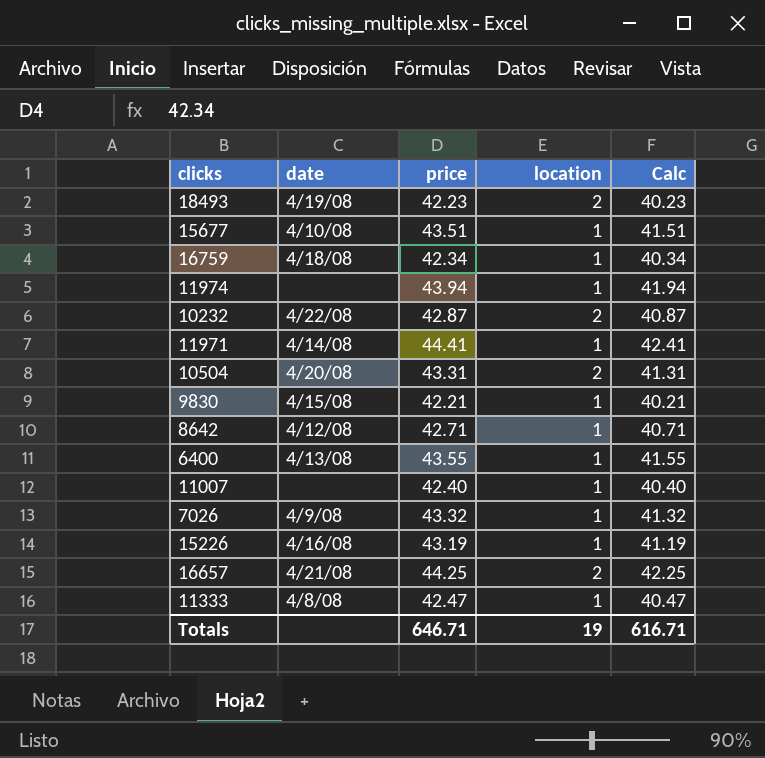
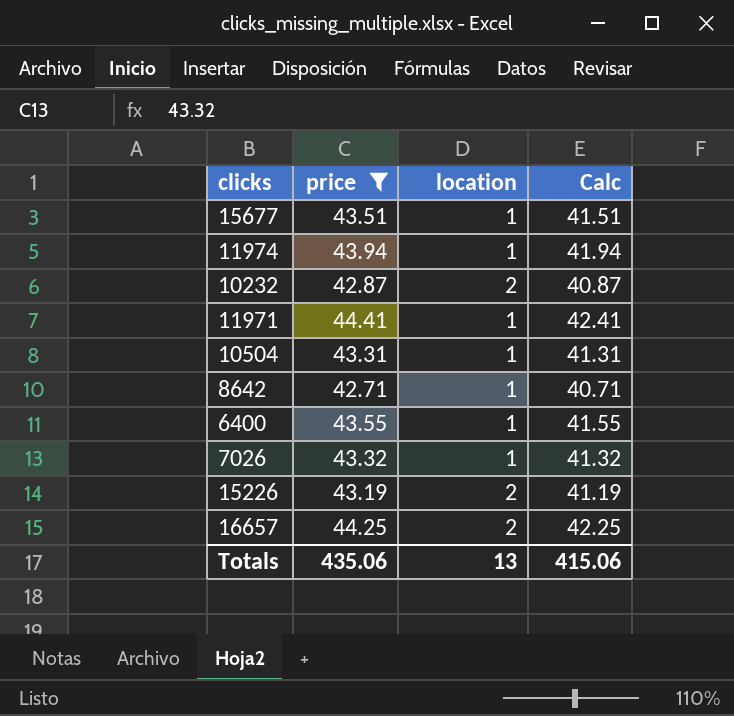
filter: none -> price >= 42.71
column date | position: 2 -> none
10504 | location: 2 -> 1
15226 | location: 1 -> 2
Totals | price: 646.71 -> 435.06
Totals | location: 19 -> 13
Totals | Calc: 616.71 -> 415.06

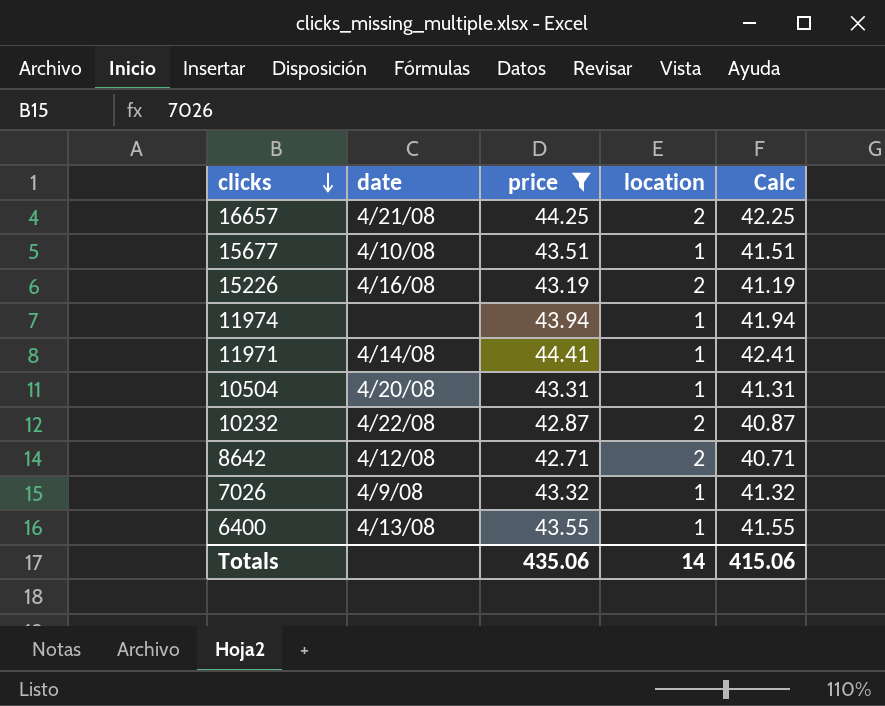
row order: none -> clicks descending
column date | position: none -> 2
8642 | location: 1 -> 2
Totals | location: 13 -> 14

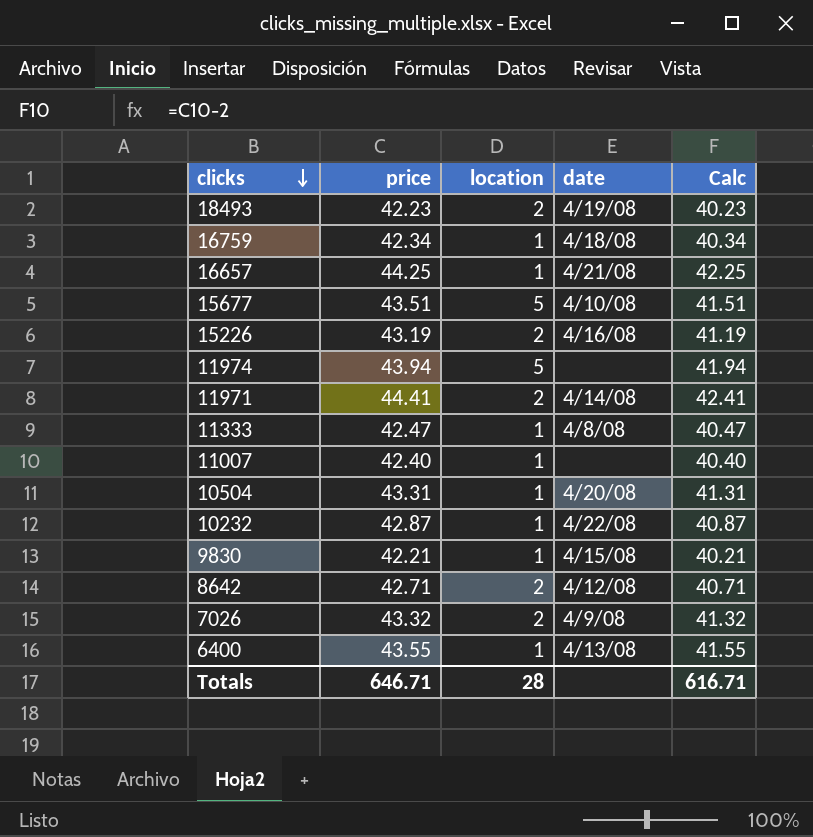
filter: price >= 42.71 -> none
column date | position: 2 -> 4
16657 | location: 2 -> 1
15677 | location: 1 -> 5
11974 | location: 1 -> 5
11971 | location: 1 -> 2
10232 | location: 2 -> 1
7026 | location: 1 -> 2
Totals | price: 435.06 -> 646.71
Totals | location: 14 -> 28
Totals | Calc: 415.06 -> 616.71

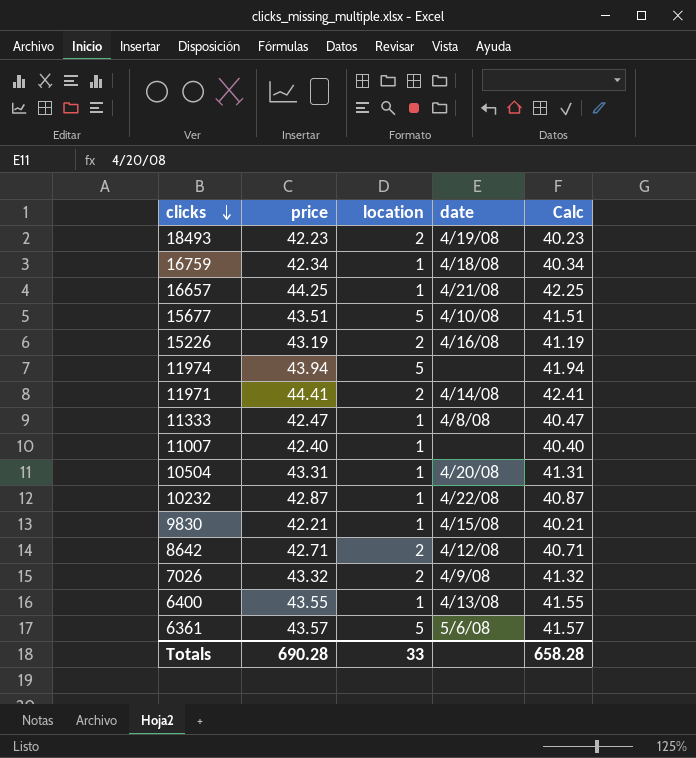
row 6361: none -> 43.57 | 5 | 5/6/08 | 41.57
Totals | price: 646.71 -> 690.28
Totals | location: 28 -> 33
Totals | Calc: 616.71 -> 658.28

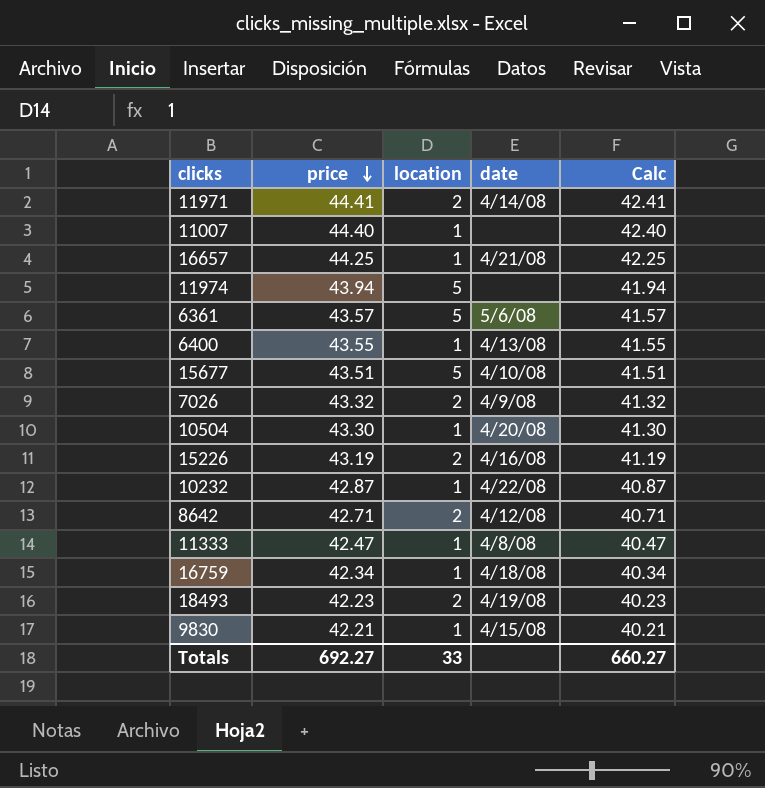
row order: clicks descending -> price descending
11007 | price: 42.40 -> 44.40
11007 | Calc: 40.40 -> 42.40
10504 | price: 43.31 -> 43.30
10504 | Calc: 41.31 -> 41.30
Totals | price: 690.28 -> 692.27
Totals | Calc: 658.28 -> 660.27

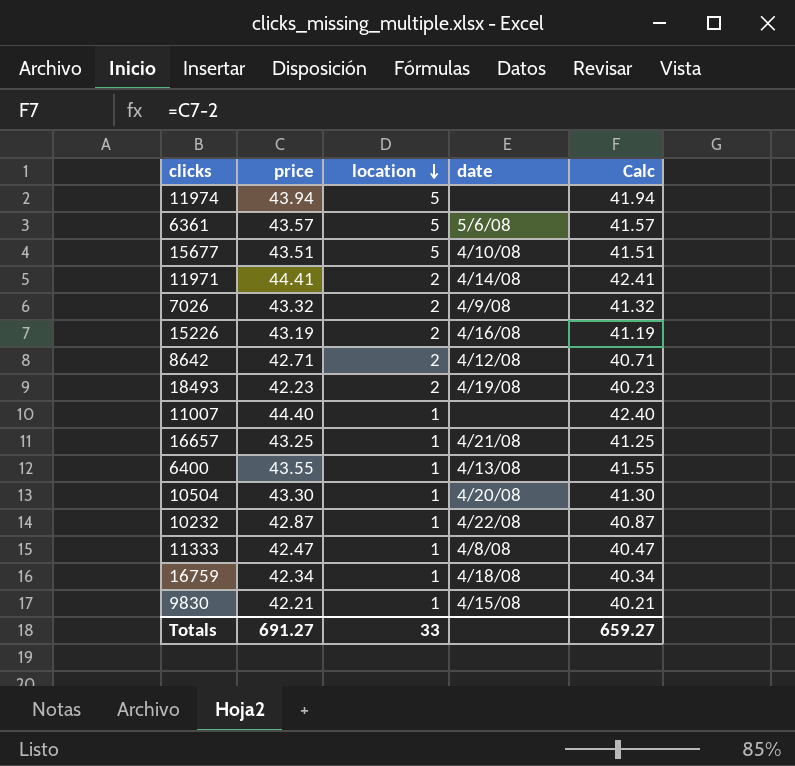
row order: price descending -> location descending
16657 | price: 44.25 -> 43.25
16657 | Calc: 42.25 -> 41.25
Totals | price: 692.27 -> 691.27
Totals | Calc: 660.27 -> 659.27

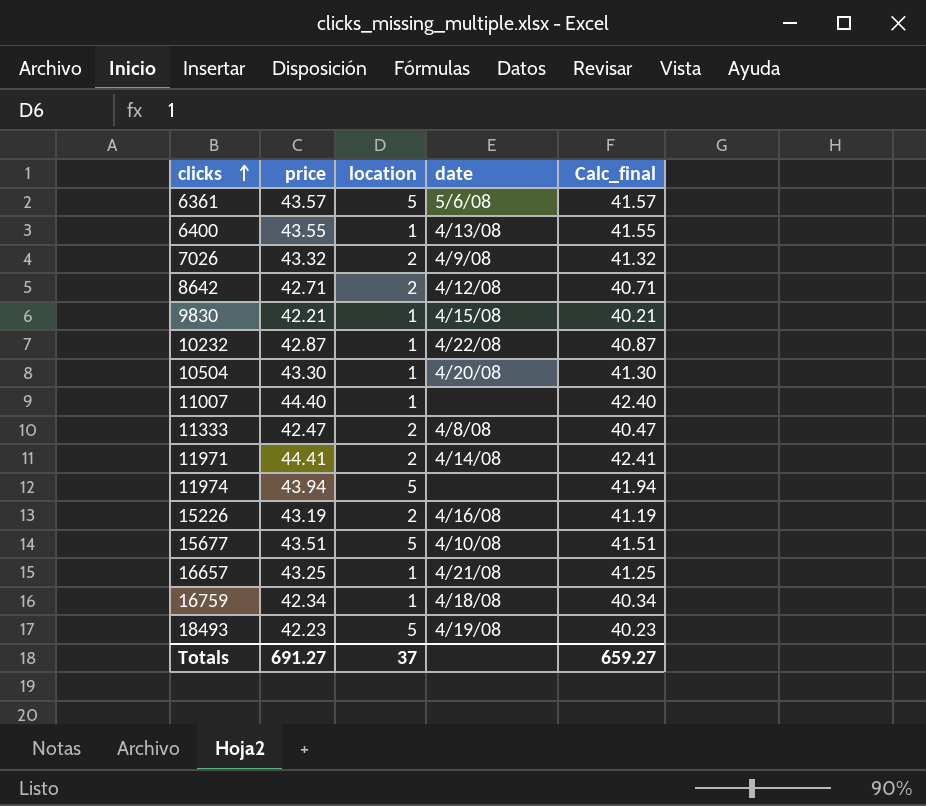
row order: location descending -> clicks ascending
column name: Calc -> Calc_final
11333 | location: 1 -> 2
18493 | location: 2 -> 5
Totals | location: 33 -> 37

